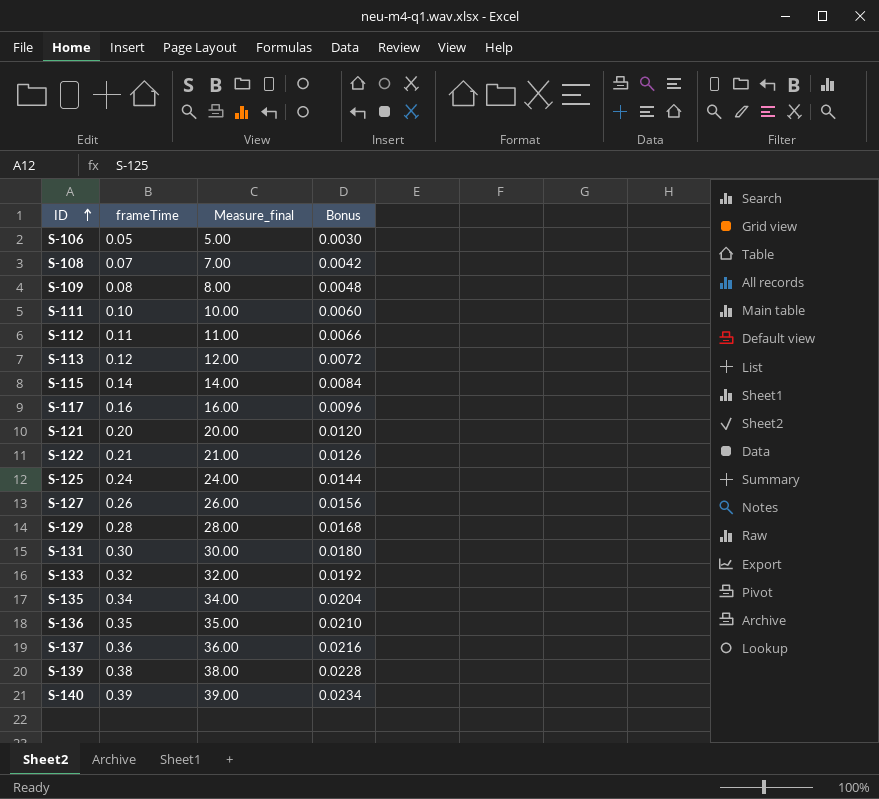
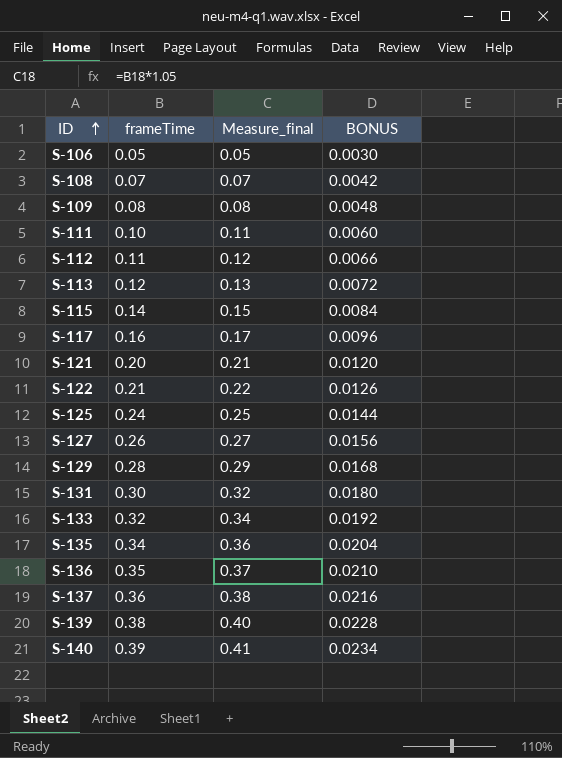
column Measure_final | formula: [frameTime] * 100 -> [frameTime] * 1.05
column name: Bonus -> BONUS

